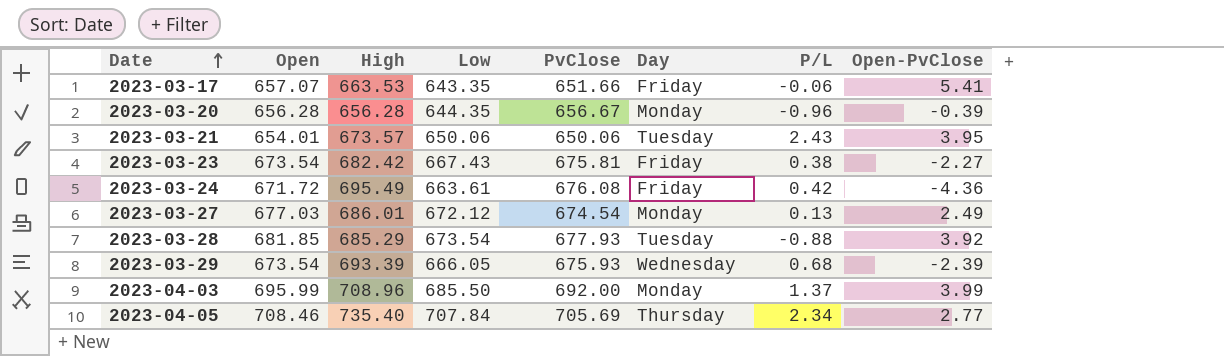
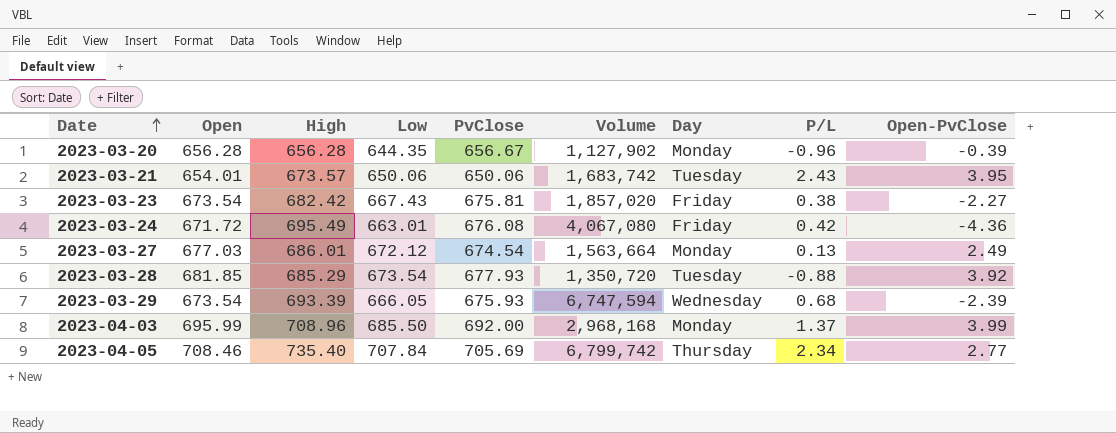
column Volume | position: none -> 6
row 2023-03-17: 657.07 | 663.53 | 643.35 | 651.66 | Friday | -0.06 | 5.41 -> none
2023-03-24 | Low: 663.61 -> 663.01

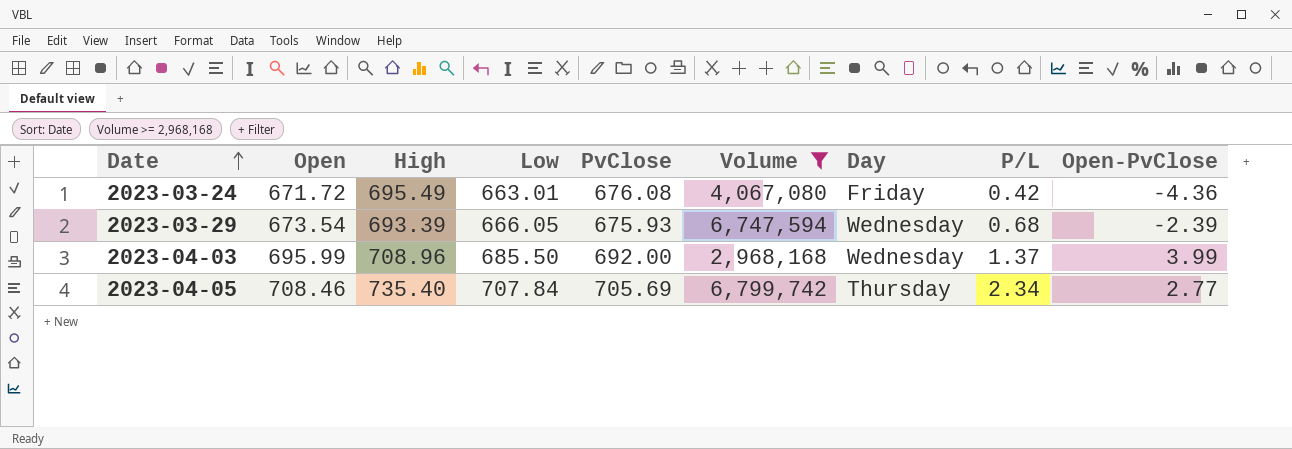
filter: none -> Volume >= 2,968,168
2023-04-03 | Day: Monday -> Wednesday

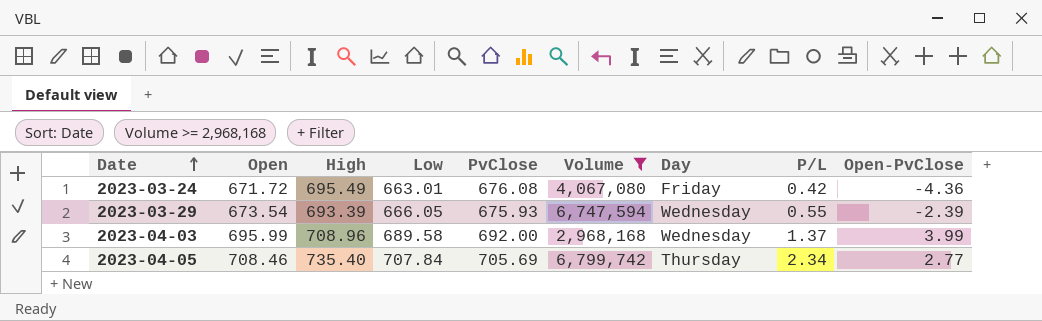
2023-03-29 | P/L: 0.68 -> 0.55
2023-04-03 | Low: 685.50 -> 689.58

